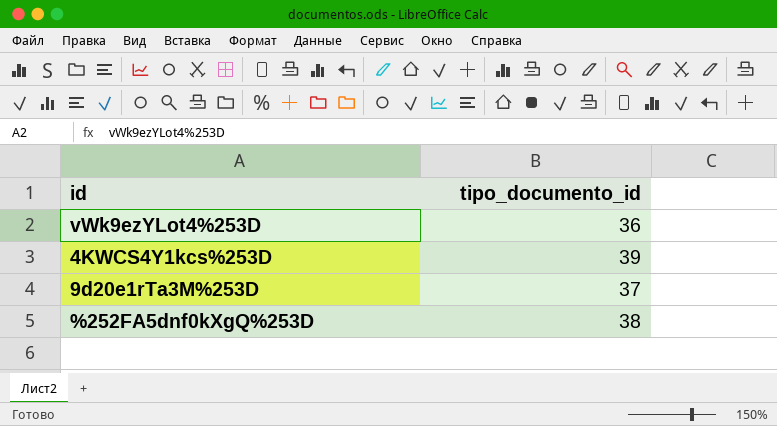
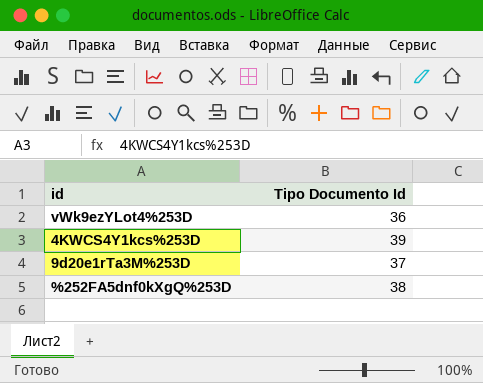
column name: tipo_documento_id -> Tipo Documento Id

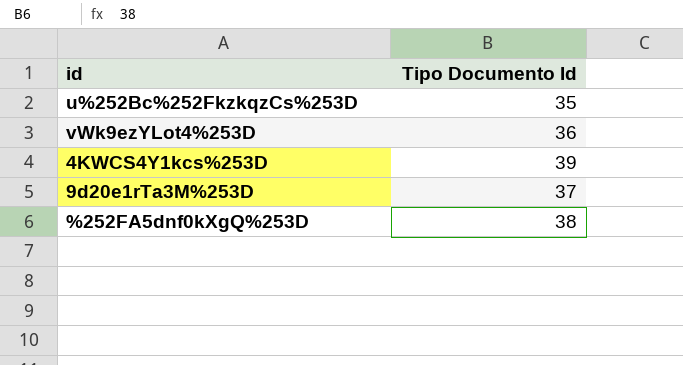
row u%252Bc%252FkzkqzCs%253D: none -> 35

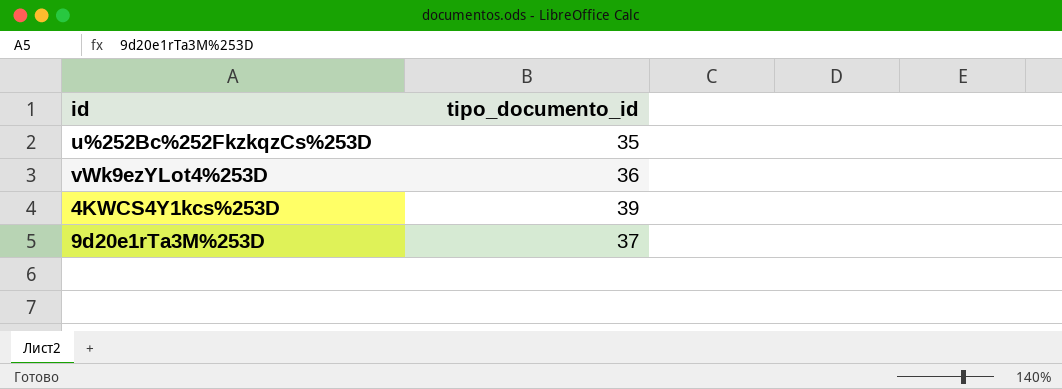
column name: Tipo Documento Id -> tipo_documento_id
row %252FA5dnf0kXgQ%253D: 38 -> none

